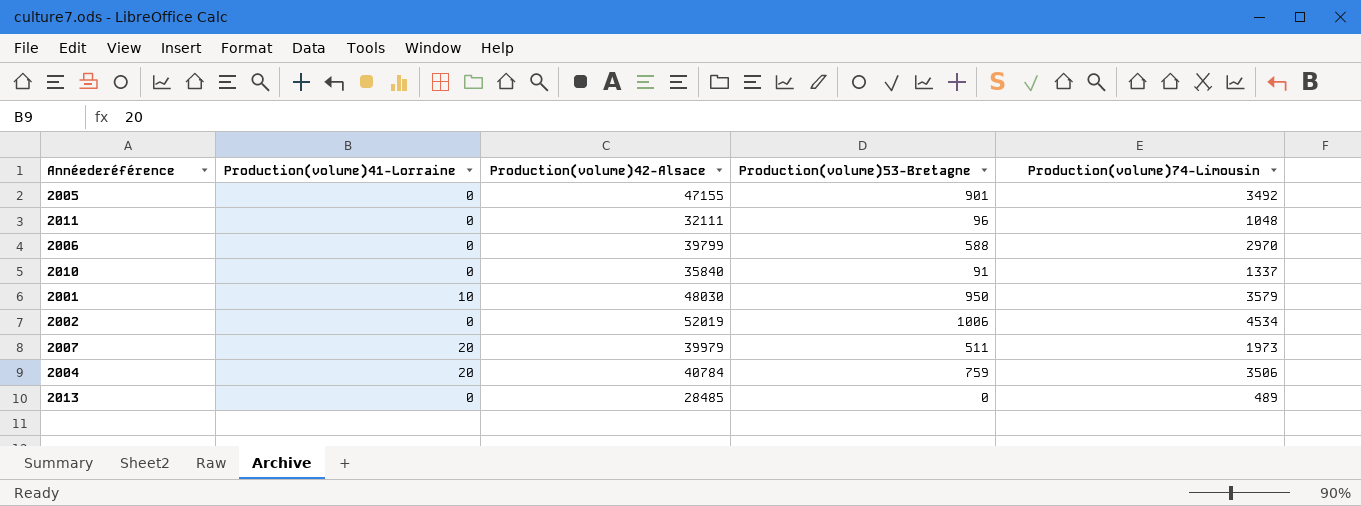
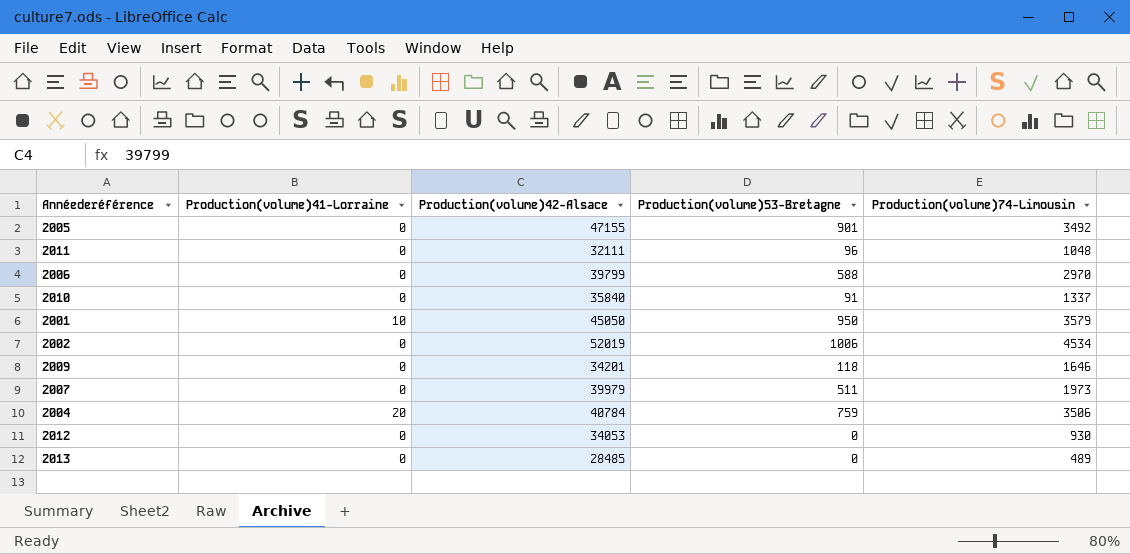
2001 | Production(volume)42-Alsace: 48030 -> 45050
row 2009: none -> 0 | 34201 | 118 | 1646
2007 | Production(volume)41-Lorraine: 20 -> 0
row 2012: none -> 0 | 34053 | 0 | 930

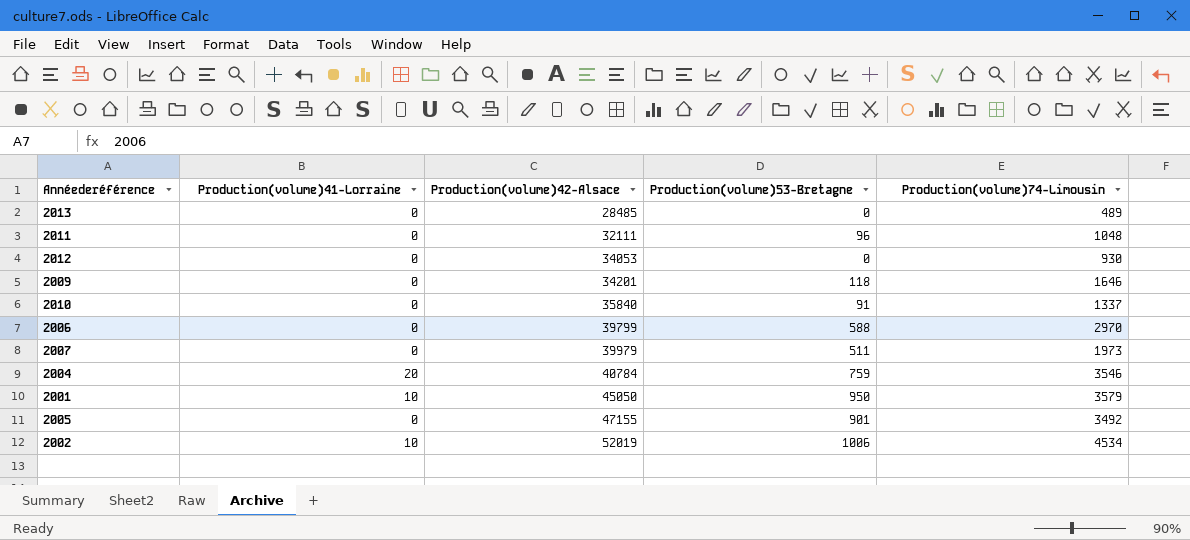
row order: none -> Production(volume)42-Alsace ascending
2004 | Production(volume)74-Limousin: 3506 -> 3546
2002 | Production(volume)41-Lorraine: 0 -> 10

